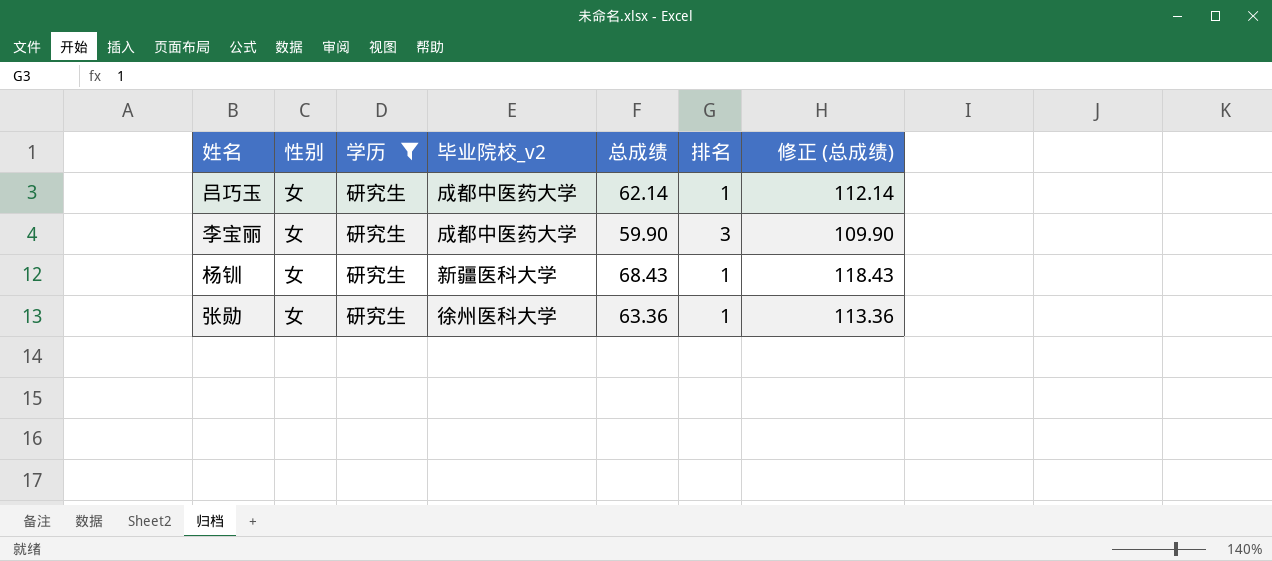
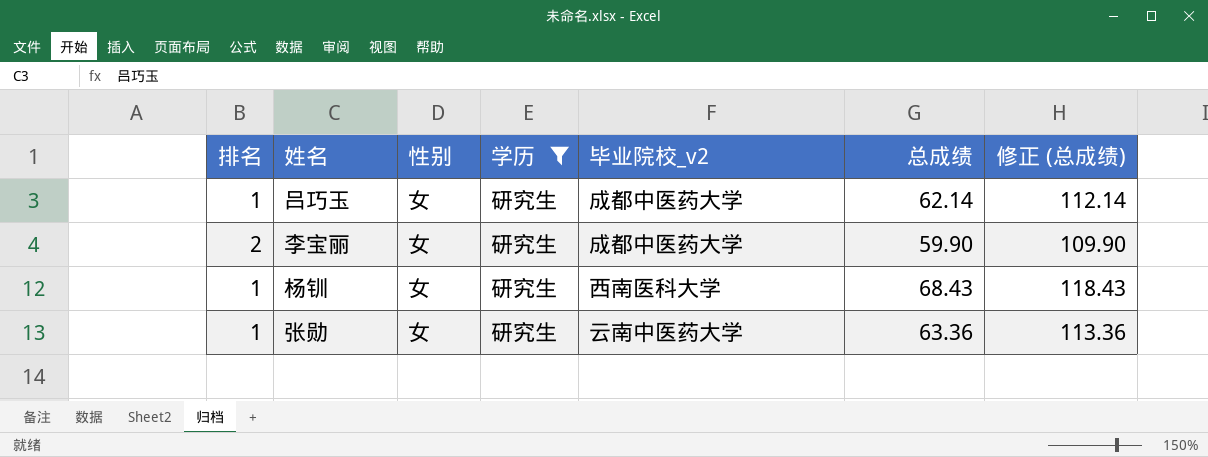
column 排名 | position: 6 -> 1
李宝丽 | 排名: 3 -> 2
杨钏 | 毕业院校_v2: 新疆医科大学 -> 西南医科大学
张勋 | 毕业院校_v2: 徐州医科大学 -> 云南中医药大学

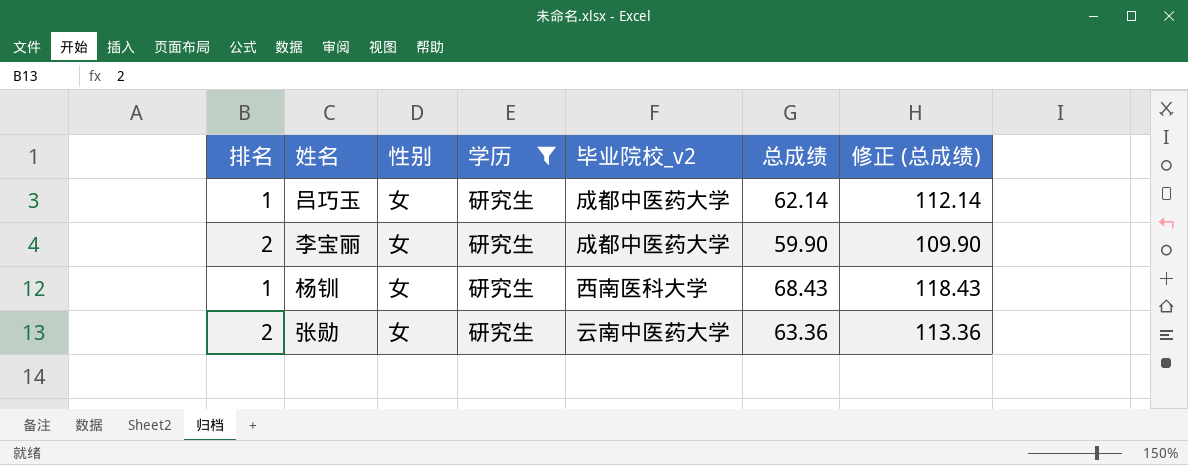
张勋 | 排名: 1 -> 2

